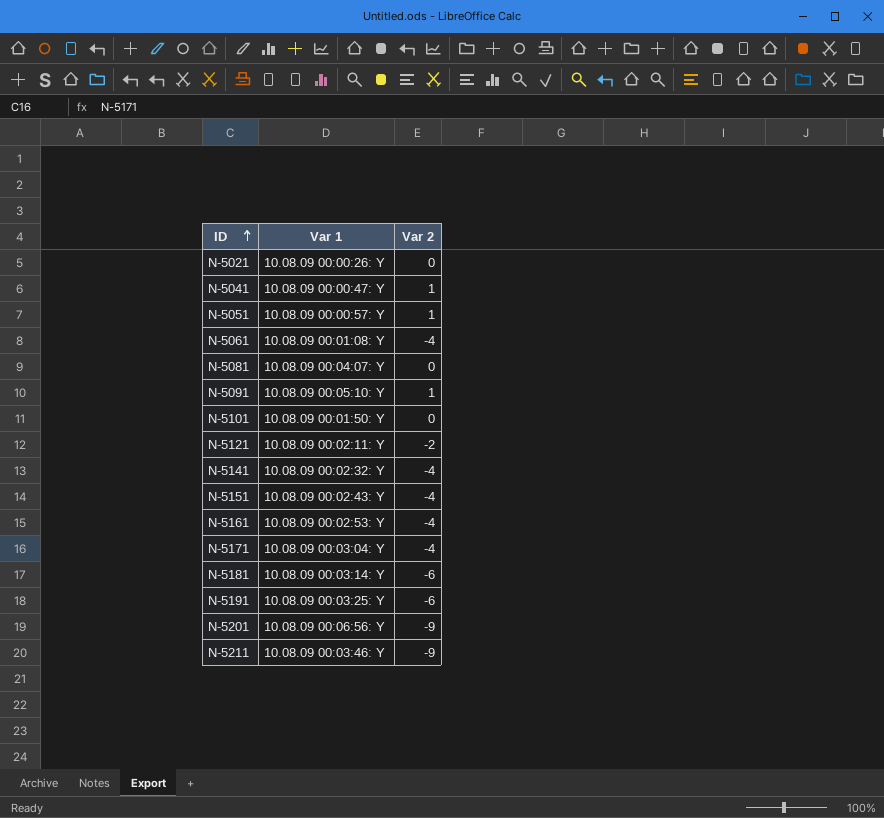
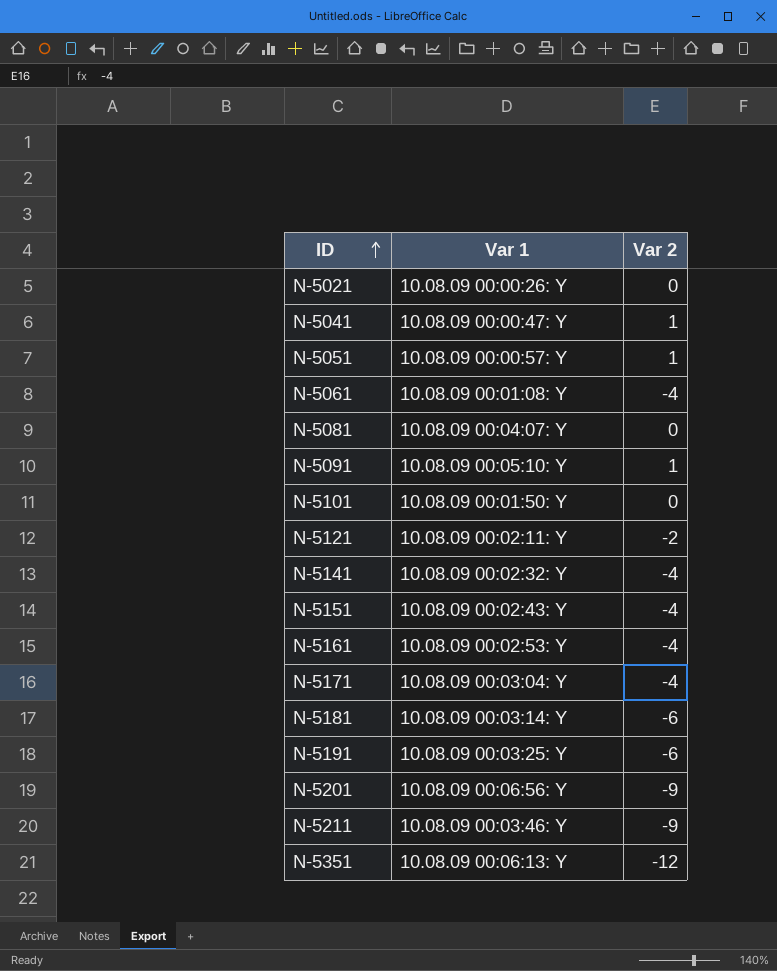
row N-5351: none -> 10.08.09 00:06:13: Y | -12

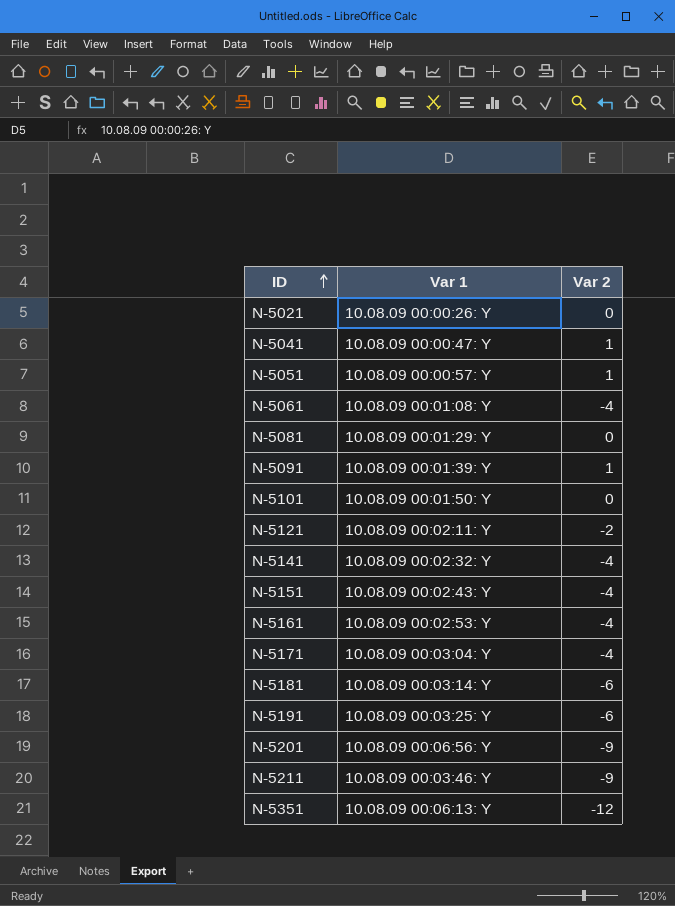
N-5081 | Var 1: 10.08.09 00:04:07: Y -> 10.08.09 00:01:29: Y
N-5091 | Var 1: 10.08.09 00:05:10: Y -> 10.08.09 00:01:39: Y

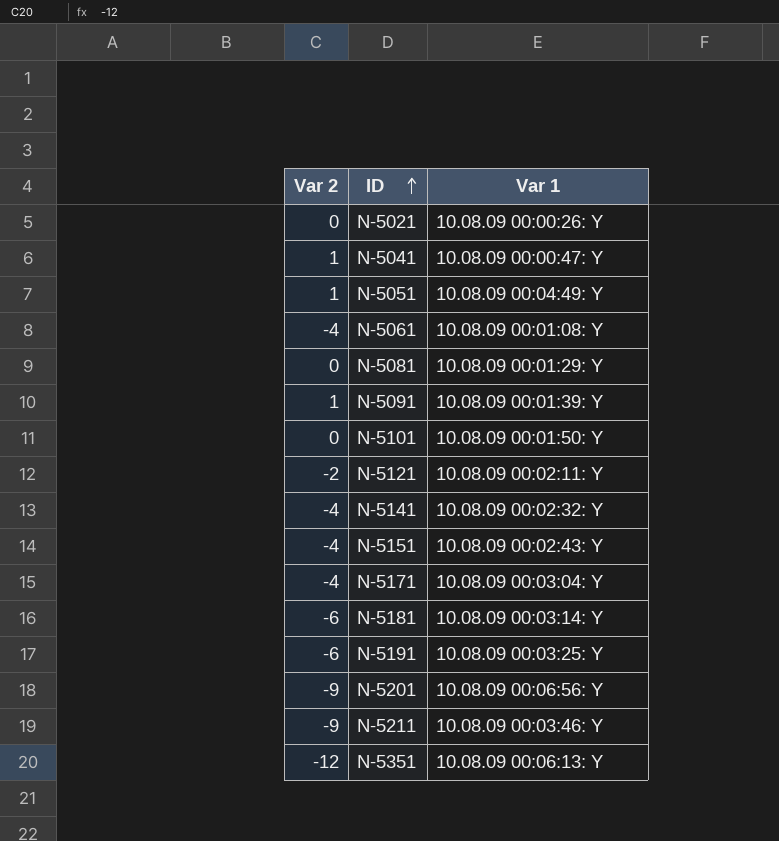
column Var 2 | position: 3 -> 1
row N-5161: 10.08.09 00:02:53: Y | -4 -> none
N-5051 | Var 1: 10.08.09 00:00:57: Y -> 10.08.09 00:04:49: Y

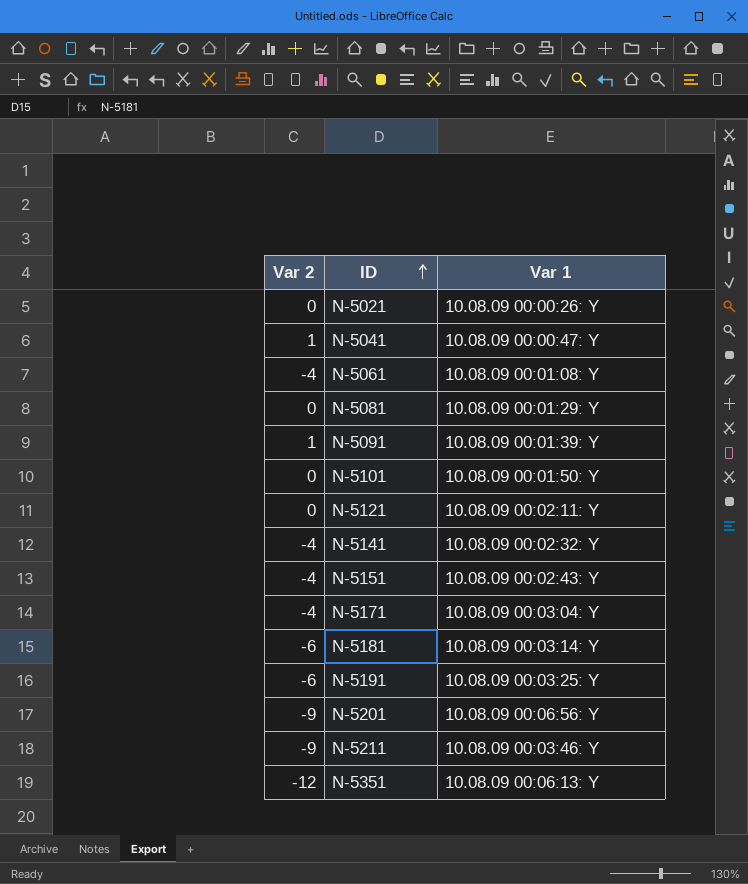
row N-5051: 1 | 10.08.09 00:04:49: Y -> none
N-5121 | Var 2: -2 -> 0

